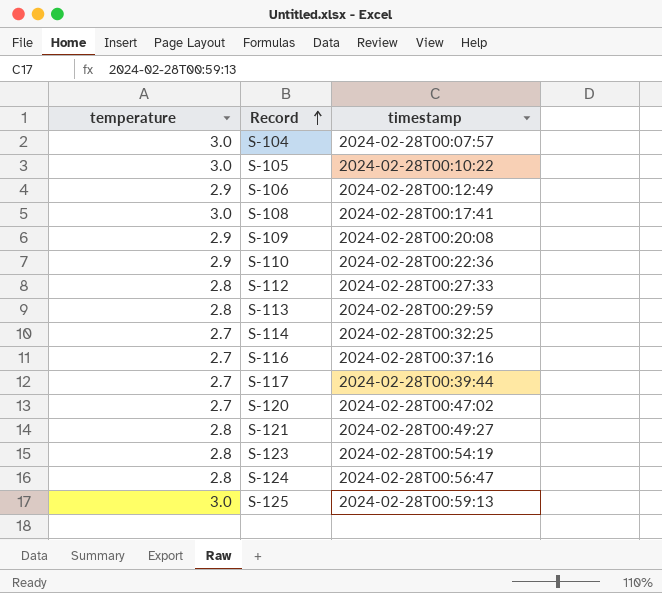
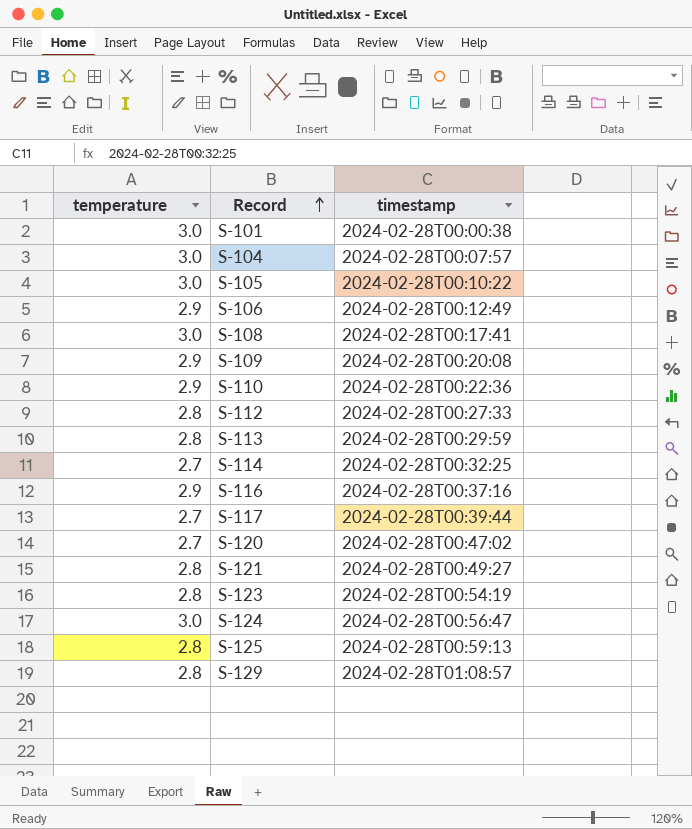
row S-101: none -> 3.0 | 2024-02-28T00:00:38
S-116 | temperature: 2.7 -> 2.9
S-124 | temperature: 2.8 -> 3.0
S-125 | temperature: 3.0 -> 2.8
row S-129: none -> 2.8 | 2024-02-28T01:08:57

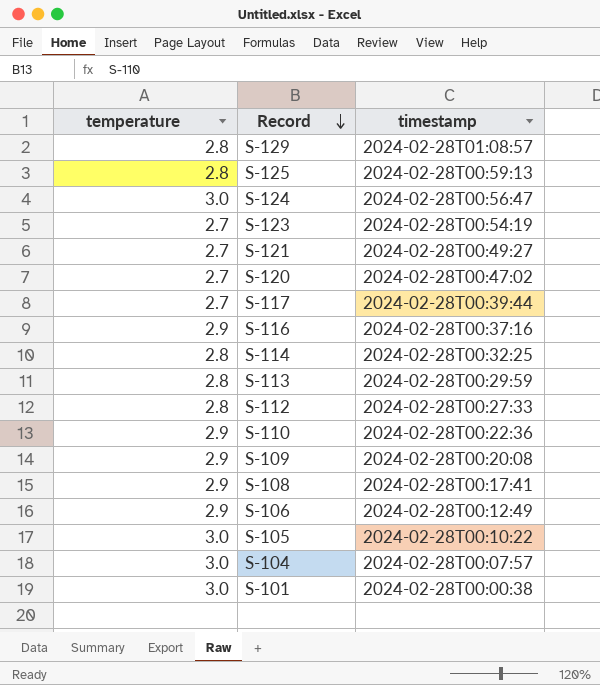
row order: Record ascending -> Record descending
S-123 | temperature: 2.8 -> 2.7
S-121 | temperature: 2.8 -> 2.7
S-114 | temperature: 2.7 -> 2.8
S-108 | temperature: 3.0 -> 2.9

